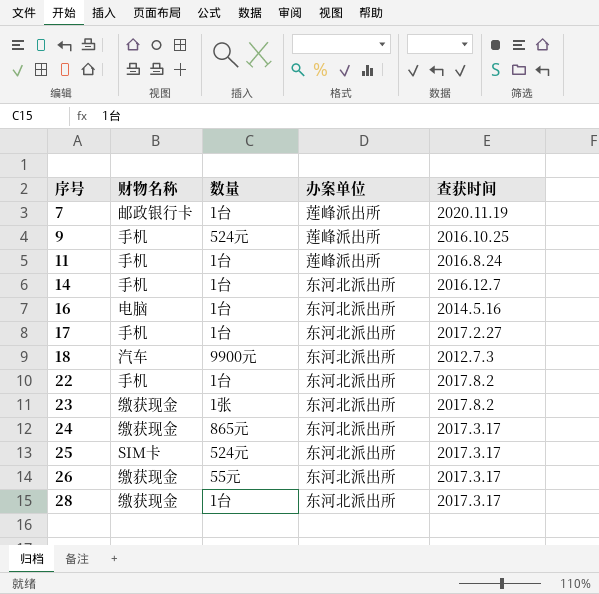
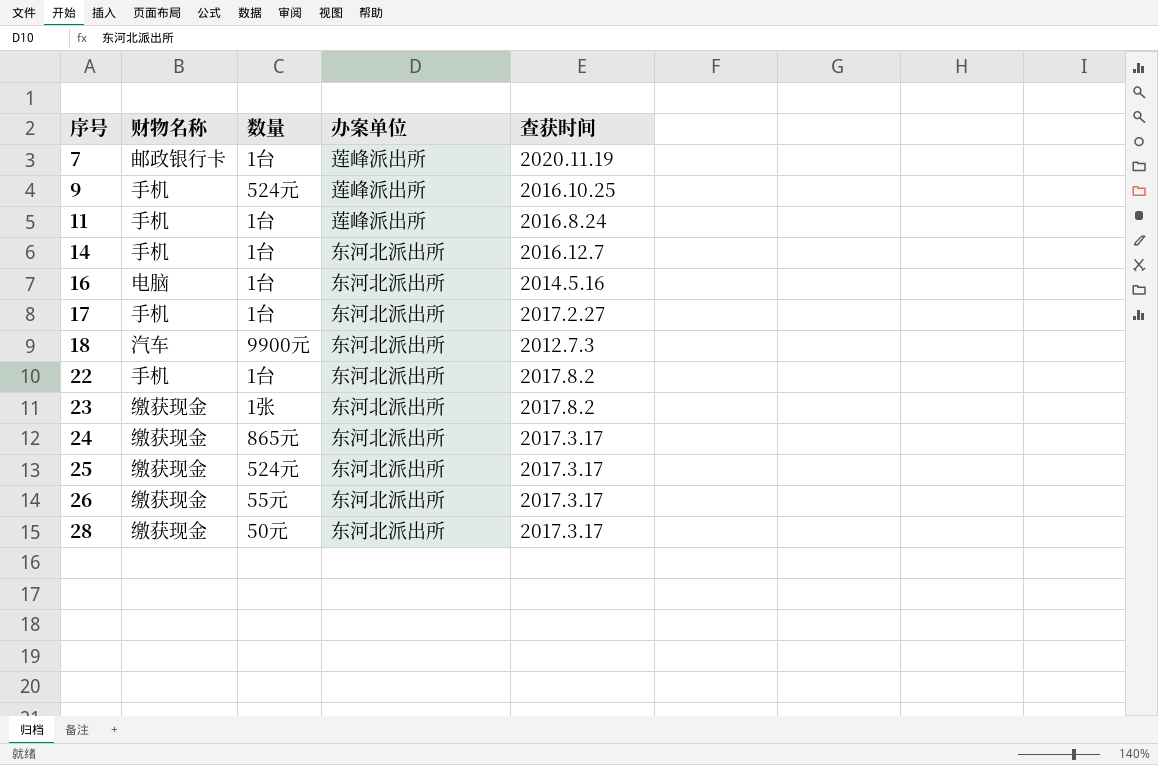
25 | 财物名称: SIM卡 -> 缴获现金
28 | 数量: 1台 -> 50元

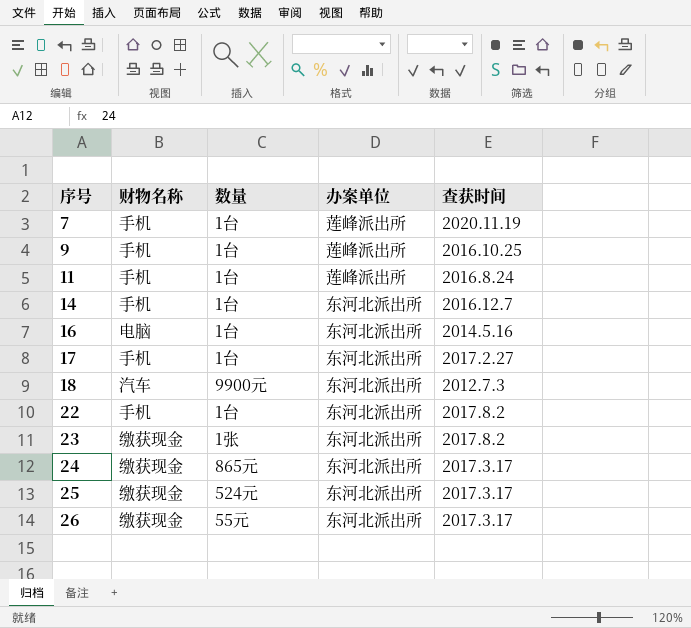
row 28: 缴获现金 | 50元 | 东河北派出所 | 2017.3.17 -> none
7 | 财物名称: 邮政银行卡 -> 手机
9 | 数量: 524元 -> 1台

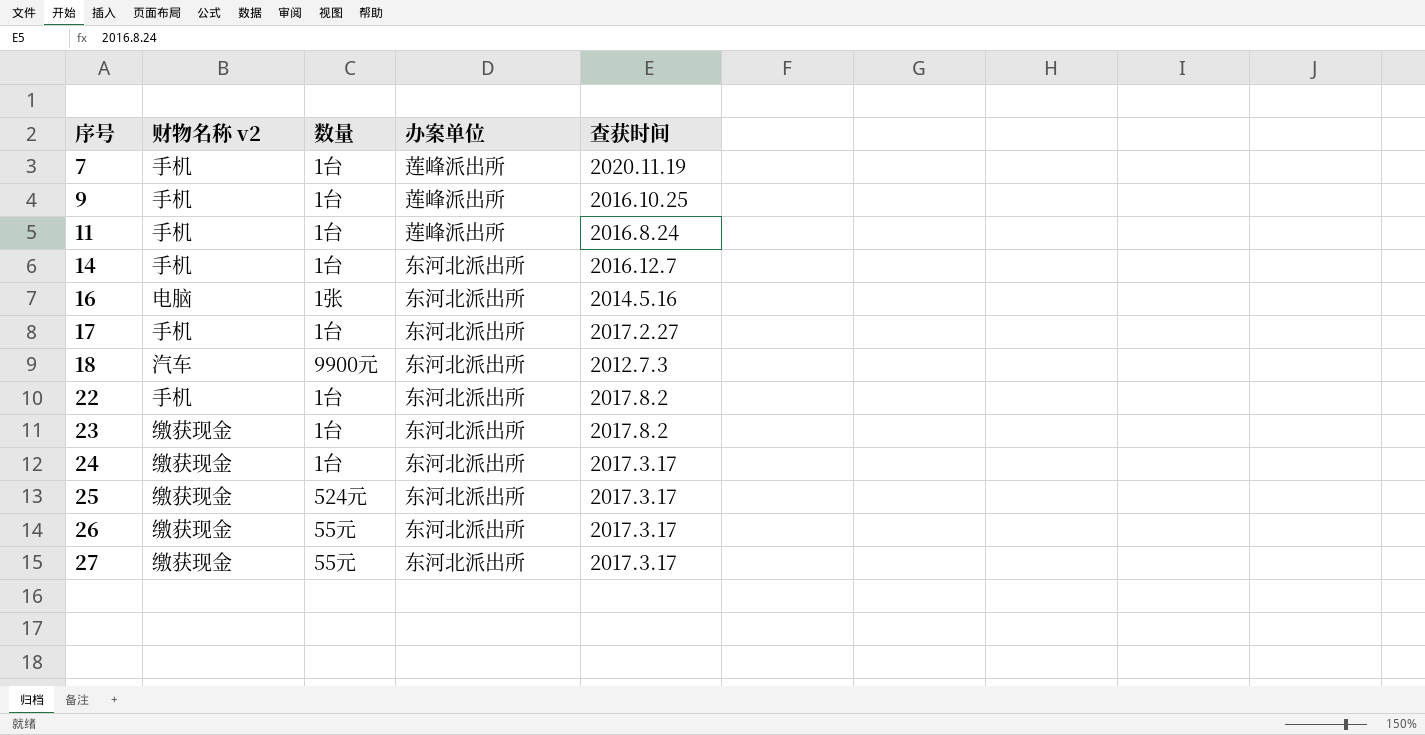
column name: 财物名称 -> 财物名称 v2
16 | 数量: 1台 -> 1张
23 | 数量: 1张 -> 1台
24 | 数量: 865元 -> 1台
row 27: none -> 缴获现金 | 55元 | 东河北派出所 | 2017.3.17

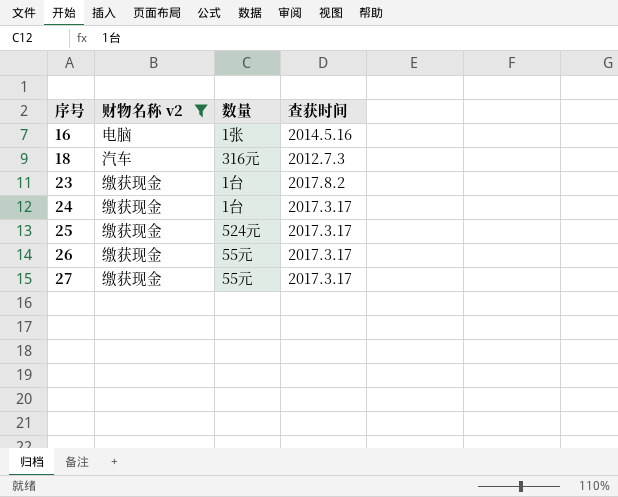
filter: none -> 财物名称 v2 != 手机
column 办案单位 | position: 4 -> none
18 | 数量: 9900元 -> 316元

